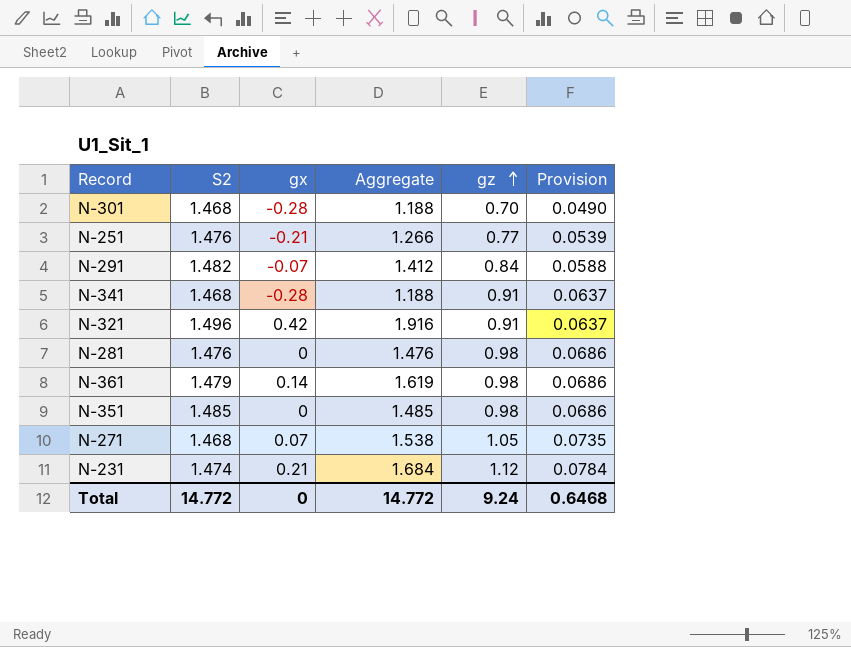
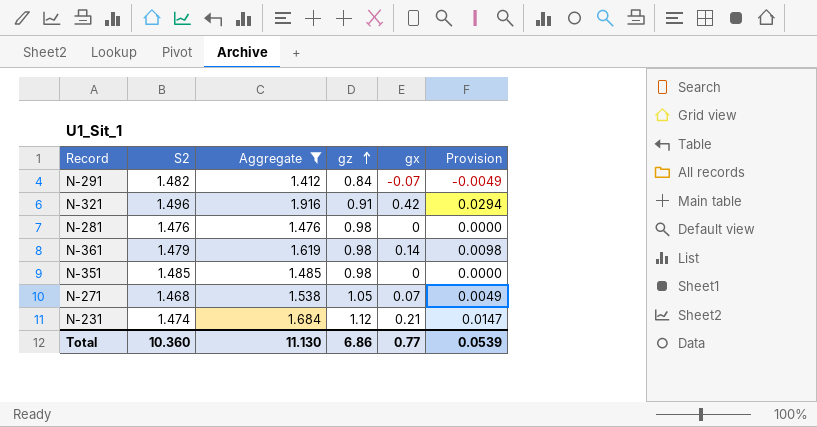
filter: none -> Aggregate >= 1.412
column gx | position: 3 -> 5
column Provision | formula: [gz] * 0.07 -> [gx] * 0.07
Total | S2: 14.772 -> 10.360
Total | Aggregate: 14.772 -> 11.130
Total | gz: 9.24 -> 6.86
Total | gx: 0 -> 0.77
Total | Provision: 0.6468 -> 0.0539

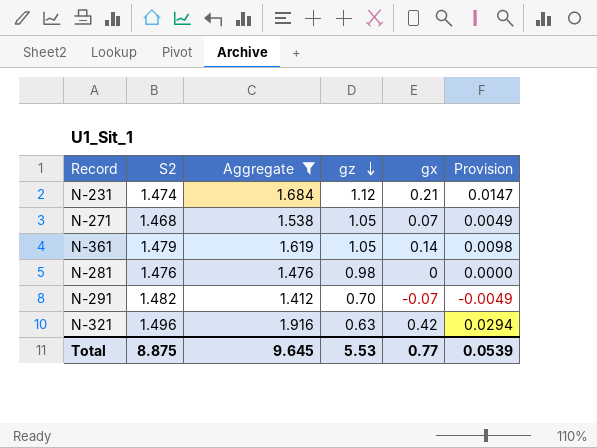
row order: gz ascending -> gz descending
row N-351: 1.485 | 1.485 | 0.98 | 0 | 0.0000 -> none
N-361 | gz: 0.98 -> 1.05
N-291 | gz: 0.84 -> 0.70
N-321 | gz: 0.91 -> 0.63
Total | S2: 10.360 -> 8.875
Total | Aggregate: 11.130 -> 9.645
Total | gz: 6.86 -> 5.53

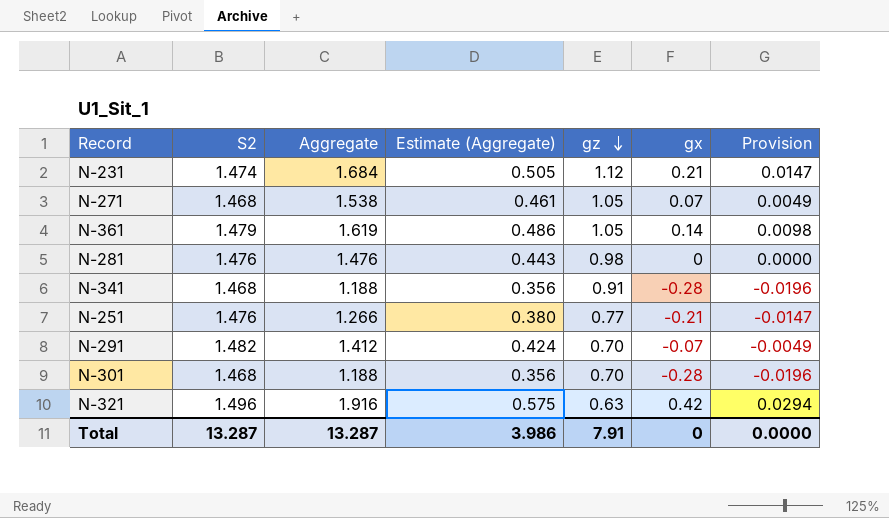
filter: Aggregate >= 1.412 -> none
column Estimate (Aggregate) | formula: none -> [Aggregate] * 0.3
Total | S2: 8.875 -> 13.287
Total | Aggregate: 9.645 -> 13.287
Total | gz: 5.53 -> 7.91
Total | gx: 0.77 -> 0
Total | Provision: 0.0539 -> 0.0000

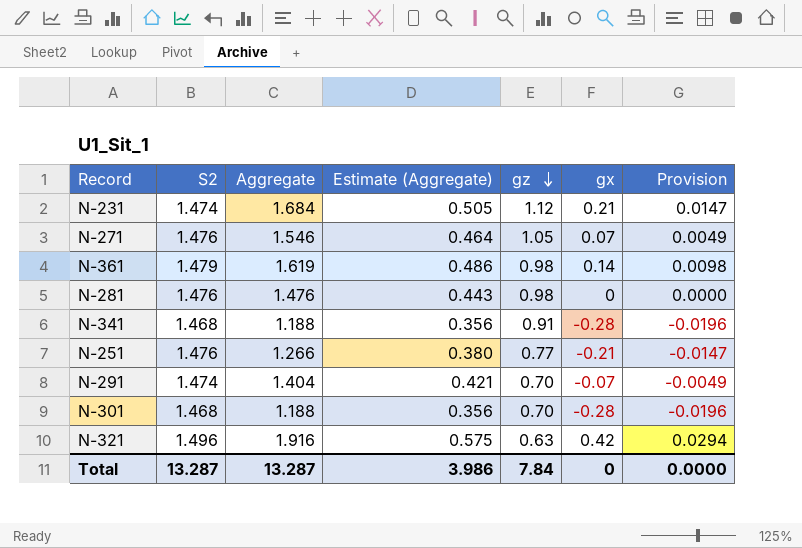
N-271 | S2: 1.468 -> 1.476
N-271 | Aggregate: 1.538 -> 1.546
N-271 | Estimate (Aggregate): 0.461 -> 0.464
N-361 | gz: 1.05 -> 0.98
N-291 | S2: 1.482 -> 1.474
N-291 | Aggregate: 1.412 -> 1.404
N-291 | Estimate (Aggregate): 0.424 -> 0.421
Total | gz: 7.91 -> 7.84

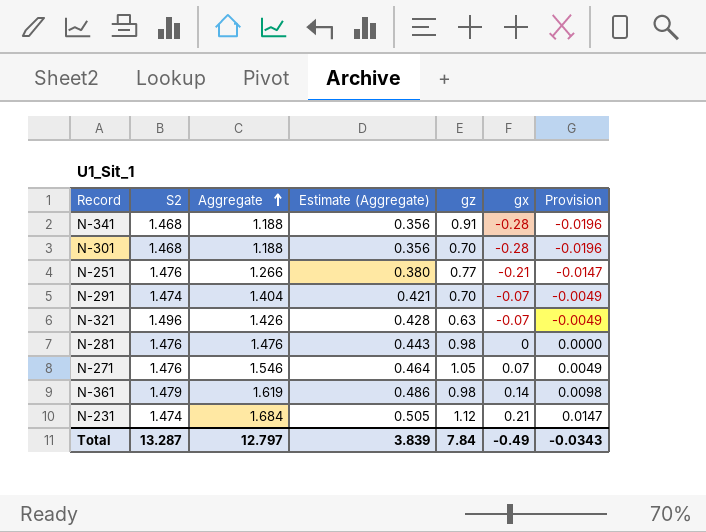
row order: gz descending -> Aggregate ascending
N-321 | Aggregate: 1.916 -> 1.426
N-321 | Estimate (Aggregate): 0.575 -> 0.428
N-321 | gx: 0.42 -> -0.07
N-321 | Provision: 0.0294 -> -0.0049
Total | Aggregate: 13.287 -> 12.797
Total | Estimate (Aggregate): 3.986 -> 3.839
Total | gx: 0 -> -0.49
Total | Provision: 0.0000 -> -0.0343

